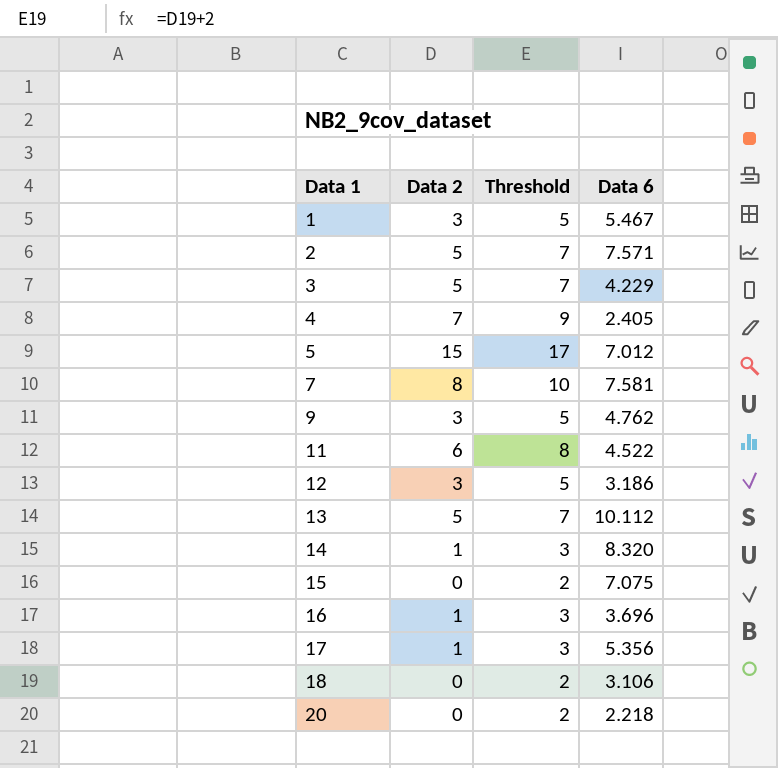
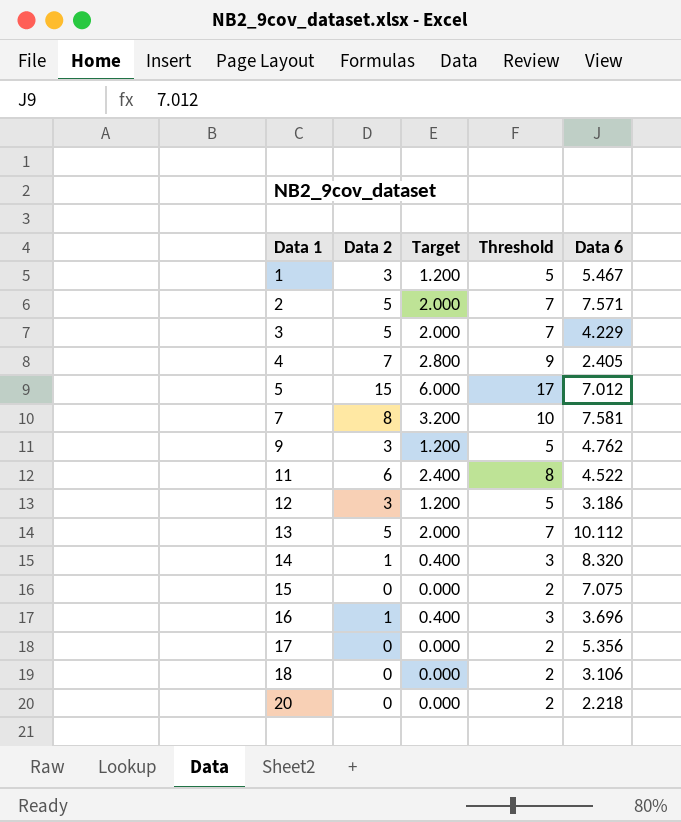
column Target | formula: none -> [Data 2] * 0.4
17 | Data 2: 1 -> 0
17 | Threshold: 3 -> 2

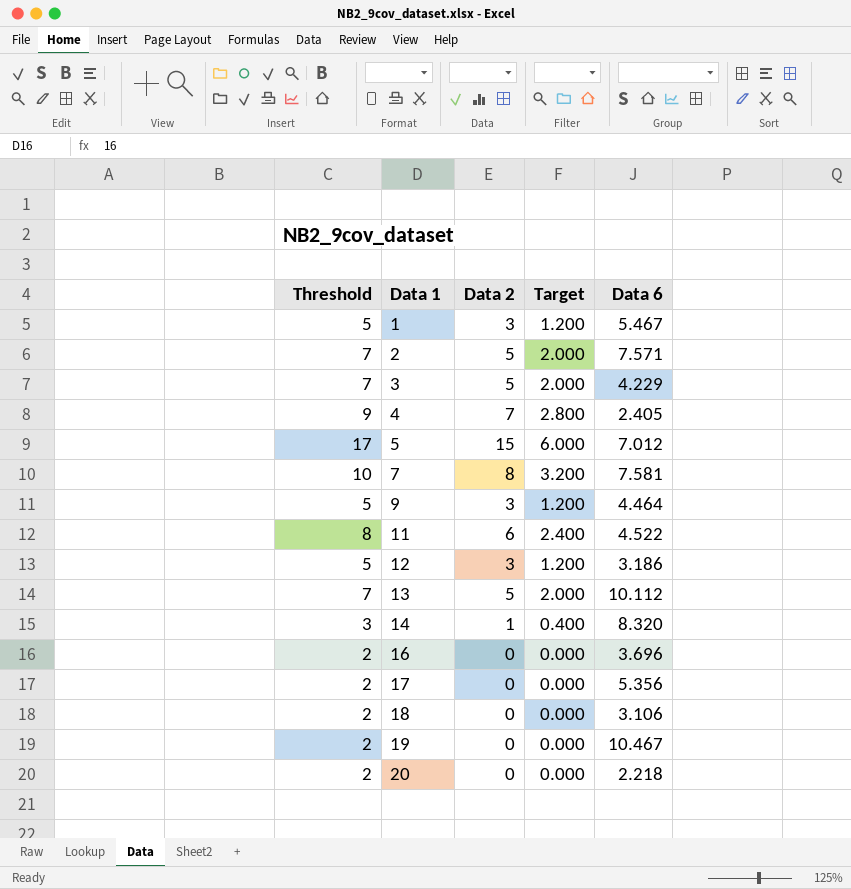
column Threshold | position: 4 -> 1
row 15: 0 | 0.000 | 2 | 7.075 -> none
9 | Data 6: 4.762 -> 4.464
16 | Threshold: 3 -> 2
16 | Data 2: 1 -> 0
16 | Target: 0.400 -> 0.000
row 19: none -> 2 | 0 | 0.000 | 10.467

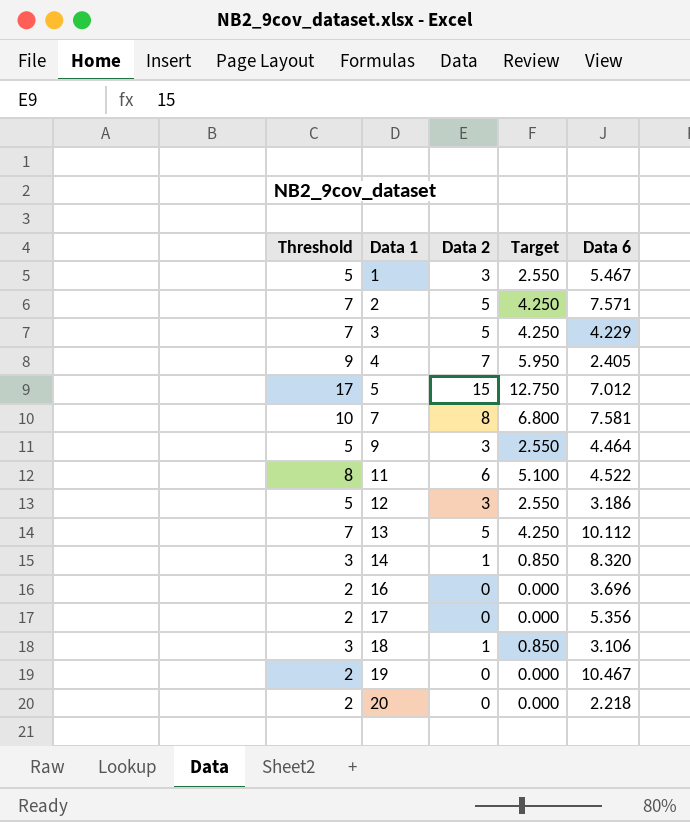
column Target | formula: [Data 2] * 0.4 -> [Data 2] * 0.85
18 | Threshold: 2 -> 3
18 | Data 2: 0 -> 1

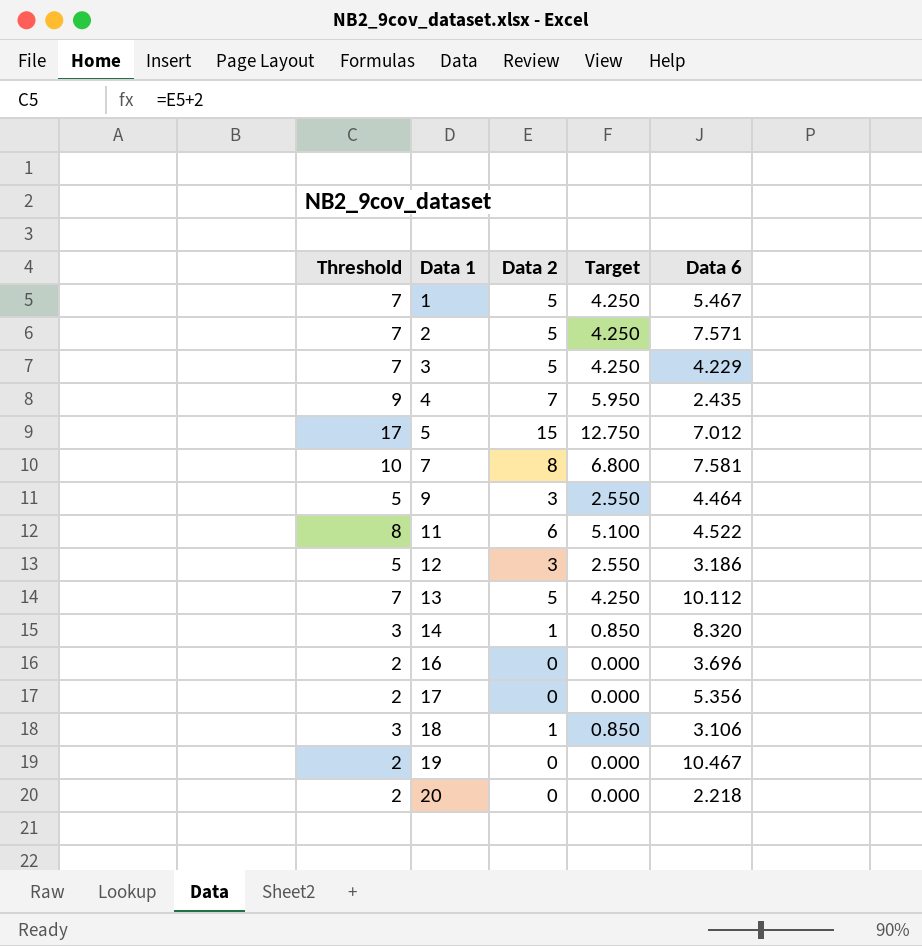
1 | Threshold: 5 -> 7
1 | Data 2: 3 -> 5
1 | Target: 2.550 -> 4.250
4 | Data 6: 2.405 -> 2.435

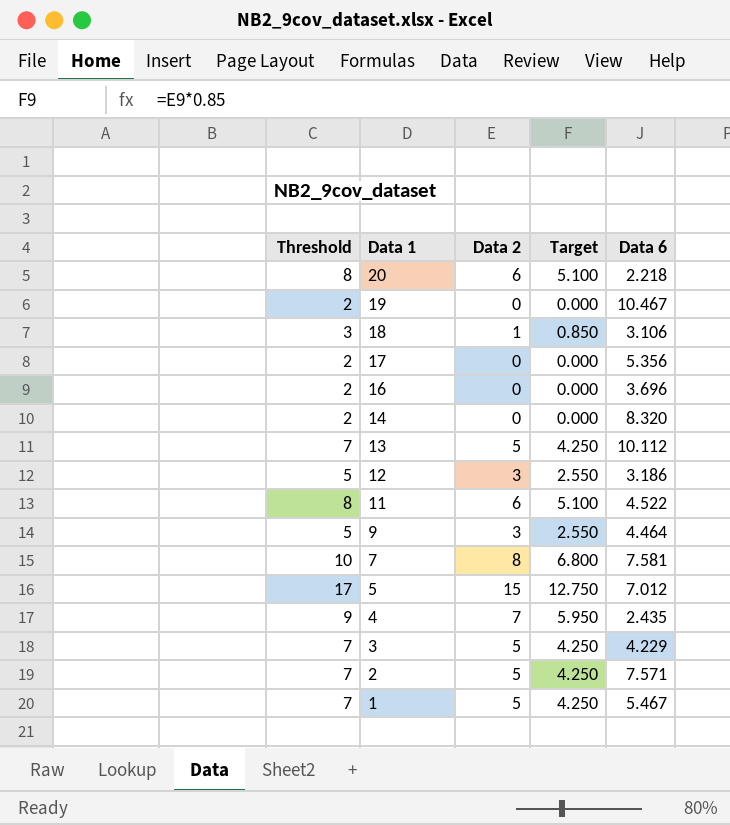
row order: Data 1 ascending -> Data 1 descending
20 | Threshold: 2 -> 8
20 | Data 2: 0 -> 6
20 | Target: 0.000 -> 5.100
14 | Threshold: 3 -> 2
14 | Data 2: 1 -> 0
14 | Target: 0.850 -> 0.000

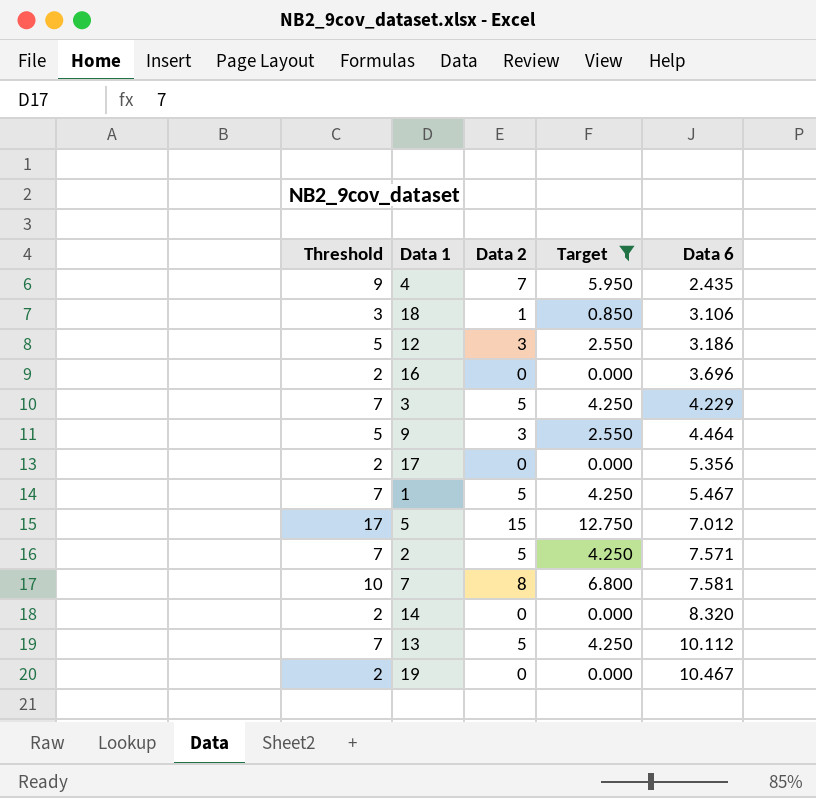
filter: none -> Target != 5.100
row order: Data 1 descending -> Data 6 ascending

